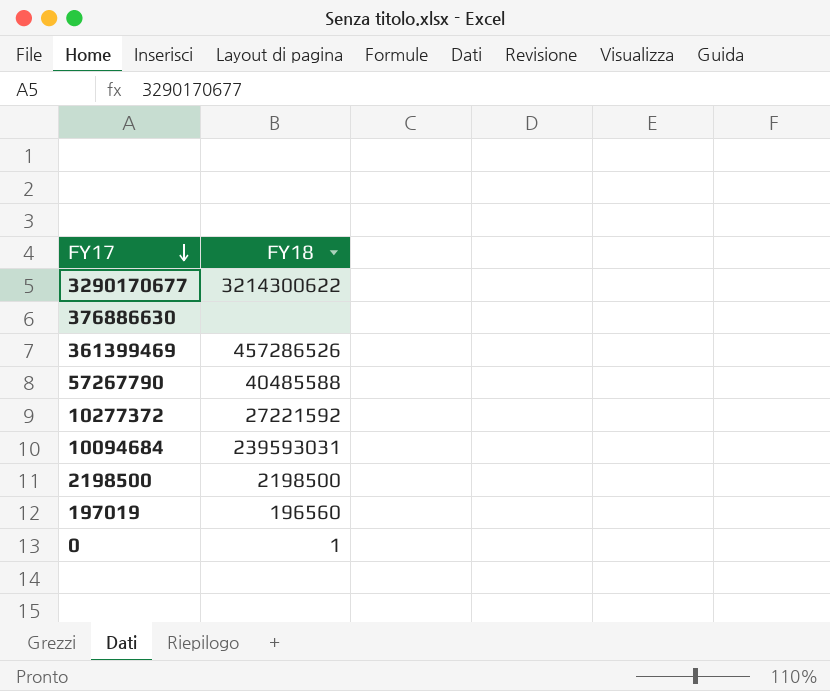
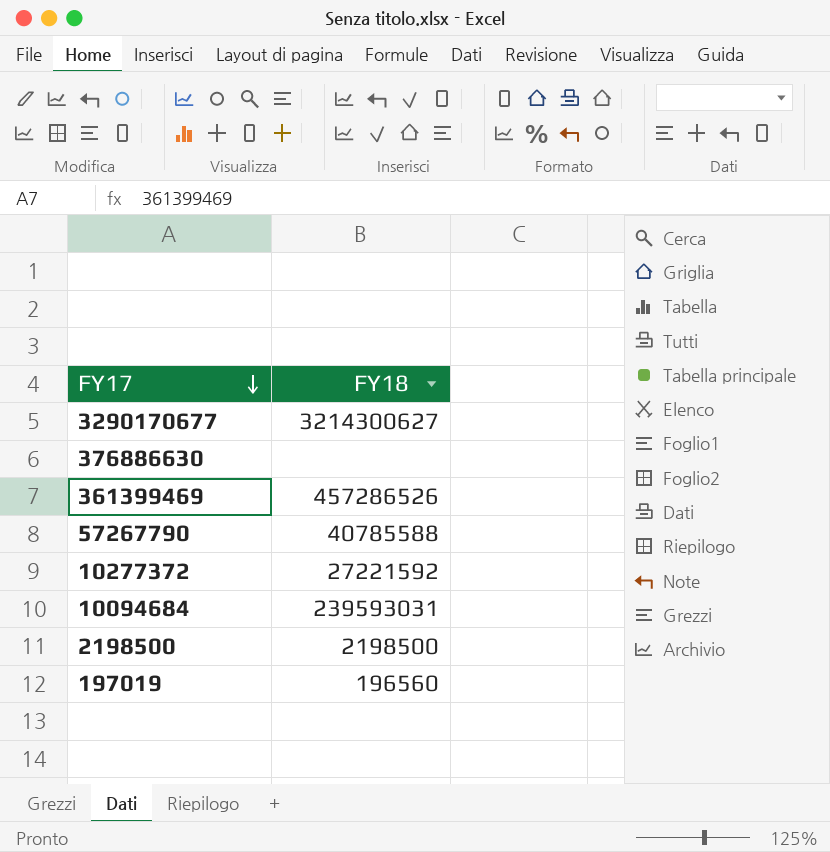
row 0: 1 -> none
3290170677 | FY18: 3214300622 -> 3214300627
57267790 | FY18: 40485588 -> 40785588

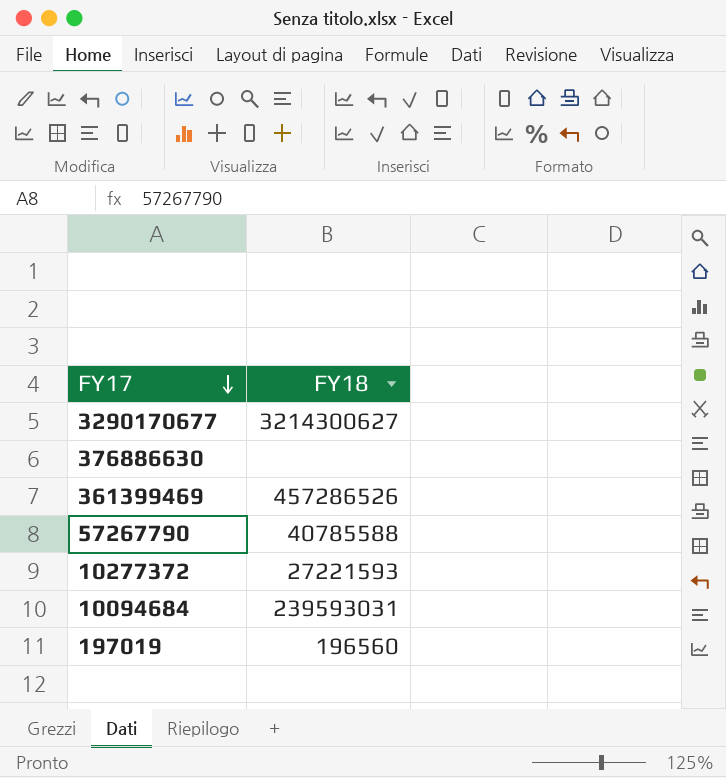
row 2198500: 2198500 -> none
10277372 | FY18: 27221592 -> 27221593

